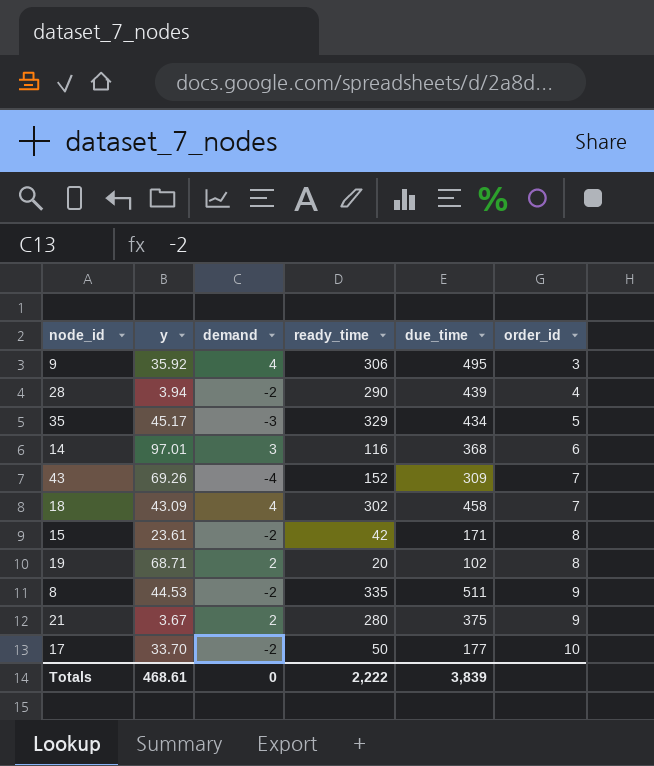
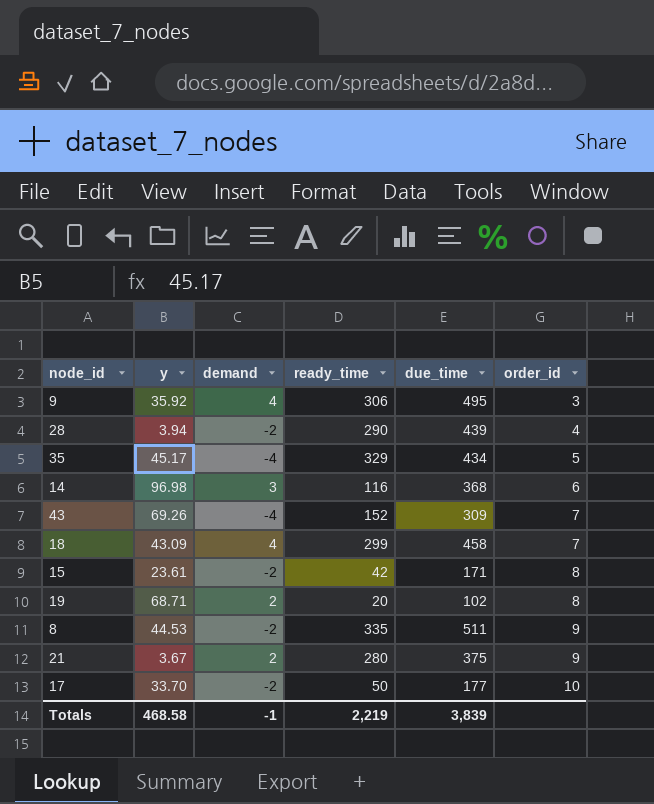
35 | demand: -3 -> -4
14 | y: 97.01 -> 96.98
18 | ready_time: 302 -> 299
Totals | y: 468.61 -> 468.58
Totals | demand: 0 -> -1
Totals | ready_time: 2,222 -> 2,219

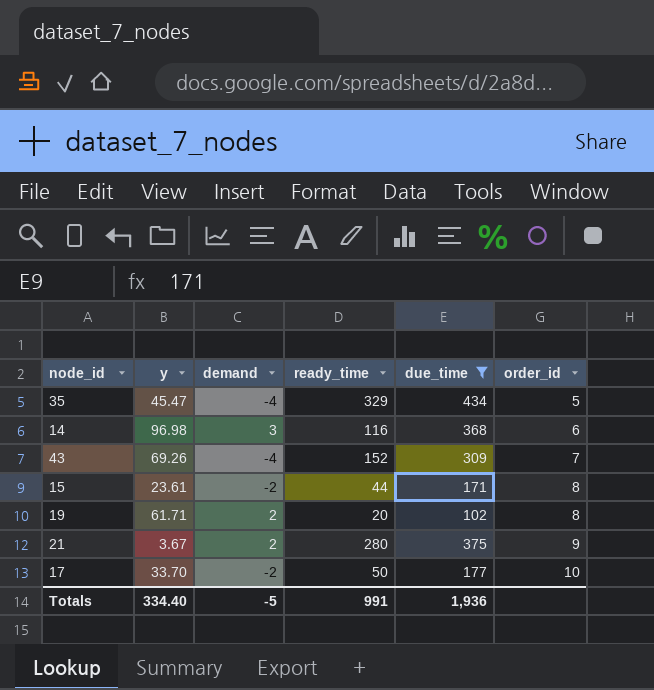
filter: none -> due_time <= 434
35 | y: 45.17 -> 45.47
15 | ready_time: 42 -> 44
19 | y: 68.71 -> 61.71
Totals | y: 468.58 -> 334.40
Totals | demand: -1 -> -5
Totals | ready_time: 2,219 -> 991
Totals | due_time: 3,839 -> 1,936

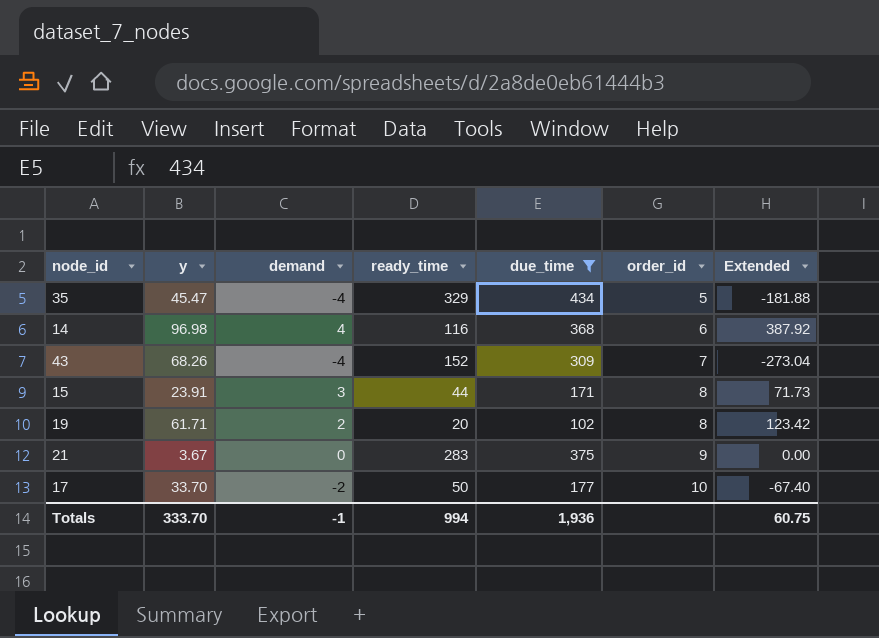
column Extended | formula: none -> [y] * [demand]
14 | demand: 3 -> 4
43 | y: 69.26 -> 68.26
15 | y: 23.61 -> 23.91
15 | demand: -2 -> 3
21 | demand: 2 -> 0
21 | ready_time: 280 -> 283
Totals | y: 334.40 -> 333.70
Totals | demand: -5 -> -1
Totals | ready_time: 991 -> 994

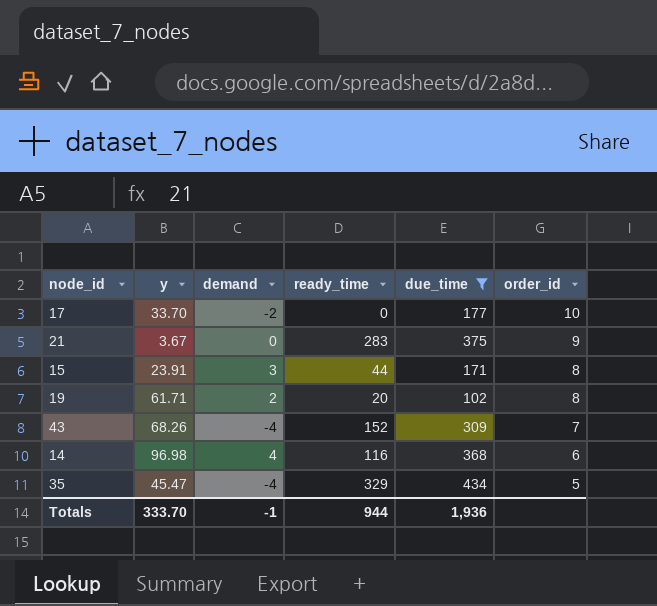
row order: order_id ascending -> order_id descending
column Extended | formula: [y] * [demand] -> none
17 | ready_time: 50 -> 0
Totals | ready_time: 994 -> 944

